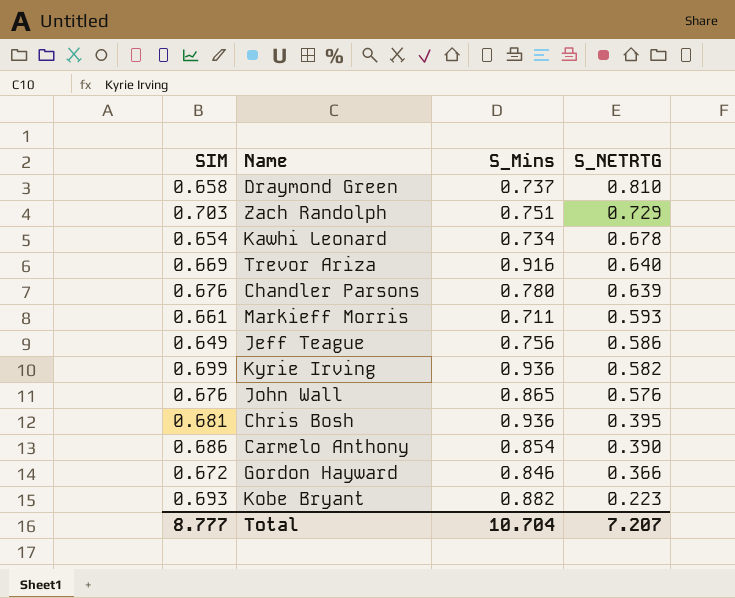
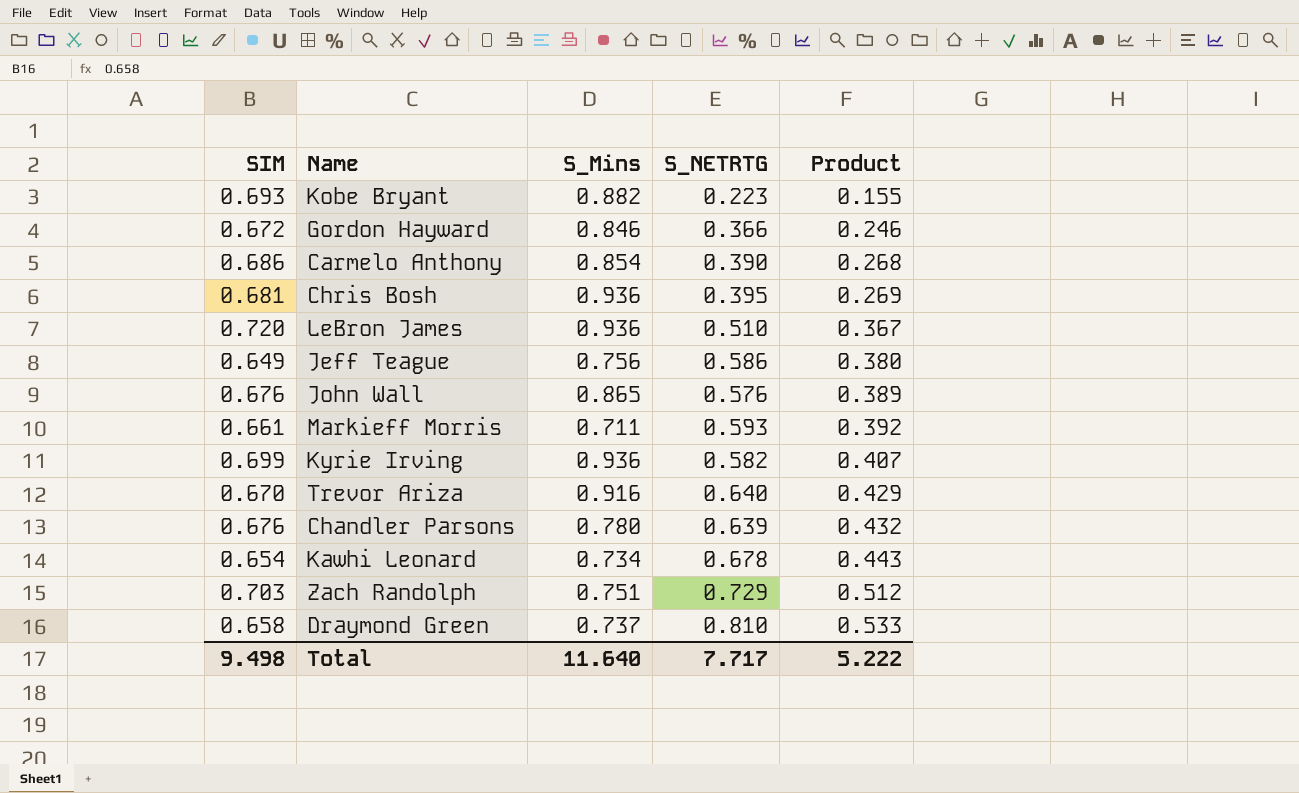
row order: S_NETRTG descending -> Product ascending
column Product | formula: none -> [SIM] * [S_NETRTG]
row LeBron James: none -> 0.720 | 0.936 | 0.510 | 0.367
Trevor Ariza | SIM: 0.669 -> 0.670
Total | SIM: 8.777 -> 9.498
Total | S_Mins: 10.704 -> 11.640
Total | S_NETRTG: 7.207 -> 7.717

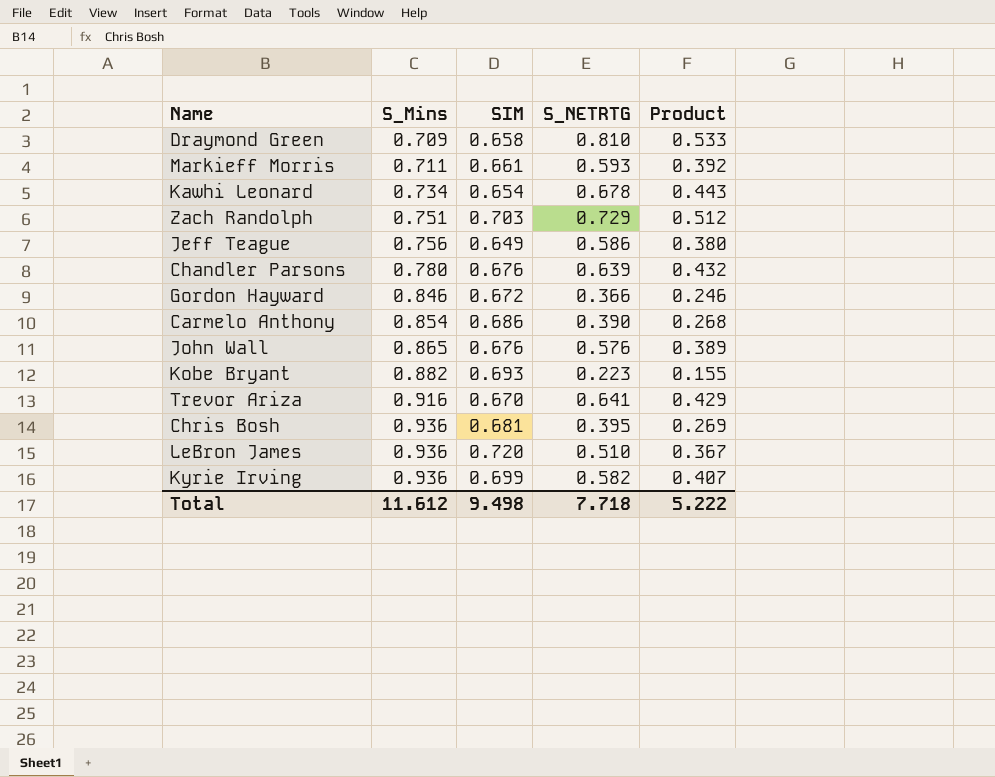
row order: Product ascending -> S_Mins ascending
column SIM | position: 1 -> 3
Draymond Green | S_Mins: 0.737 -> 0.709
Trevor Ariza | S_NETRTG: 0.640 -> 0.641
Total | S_Mins: 11.640 -> 11.612
Total | S_NETRTG: 7.717 -> 7.718

